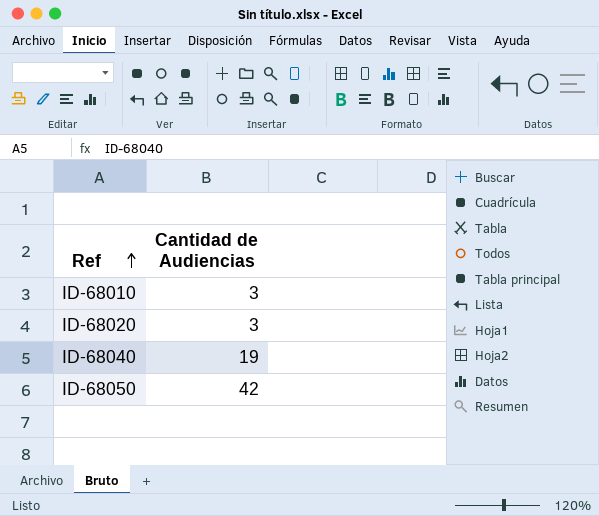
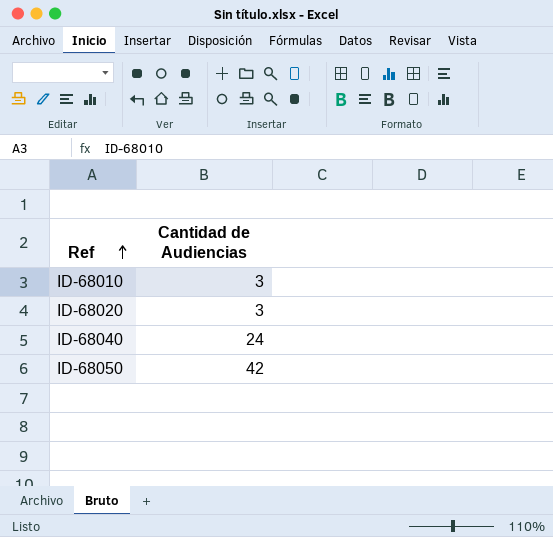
ID-68040 | Cantidad de Audiencias: 19 -> 24

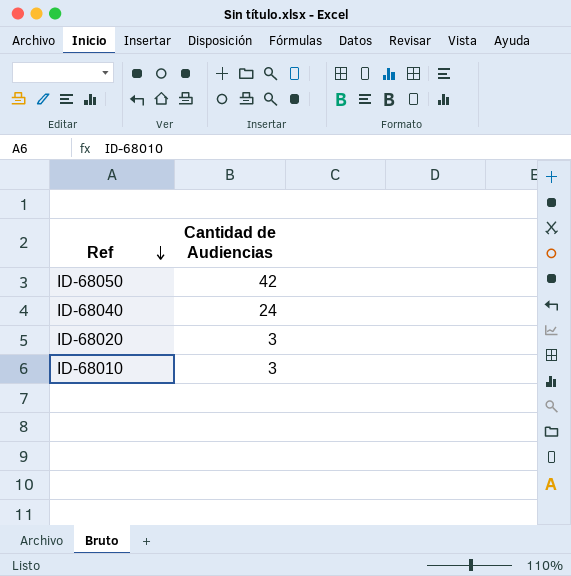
row order: Ref ascending -> Ref descending

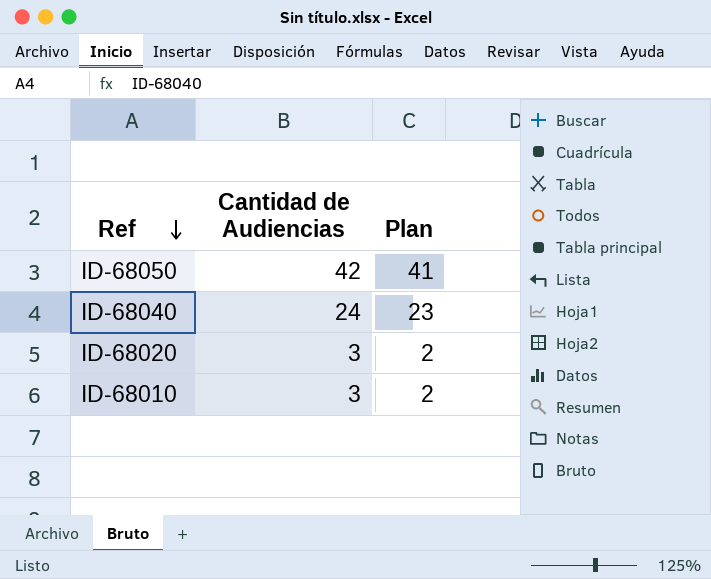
column Plan | formula: none -> [Cantidad de Audiencias] - 1

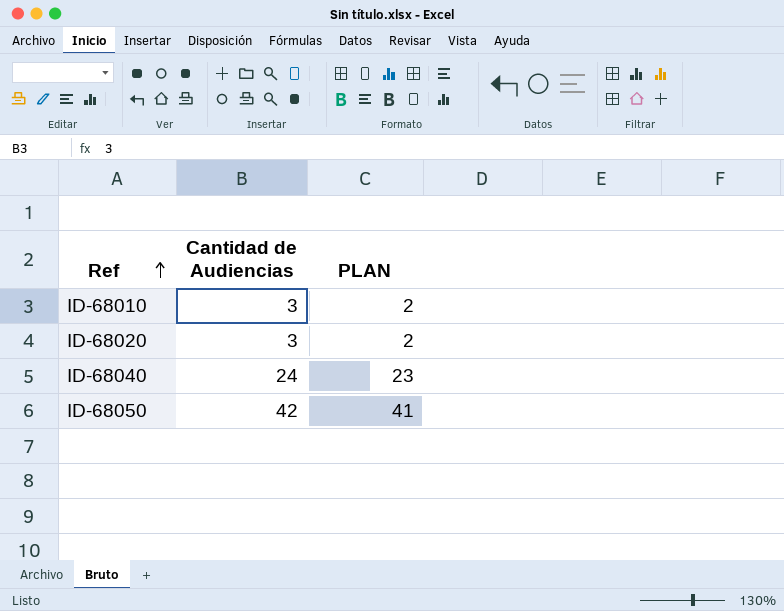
row order: Ref descending -> Ref ascending
column name: Plan -> PLAN

